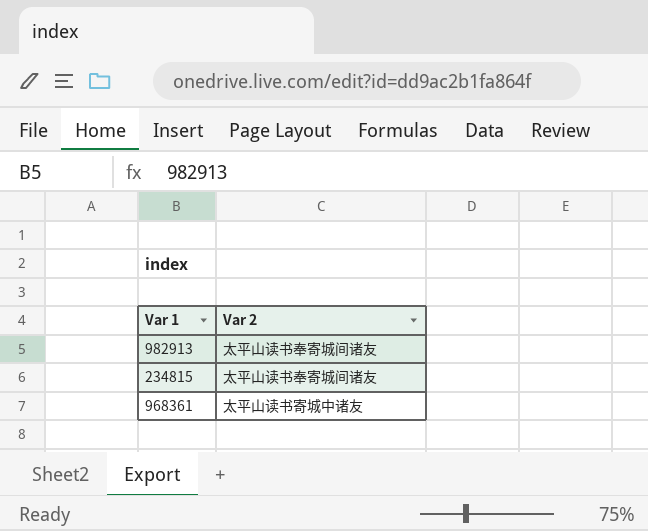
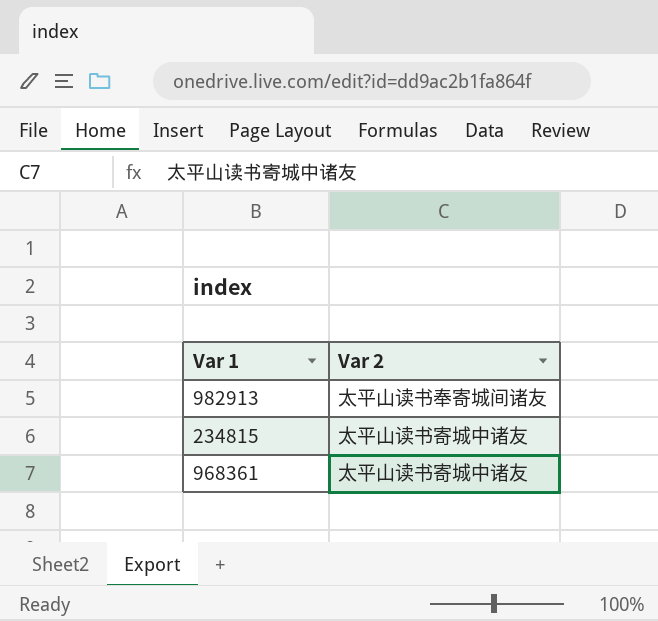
234815 | Var 2: 太平山读书奉寄城间诸友 -> 太平山读书寄城中诸友

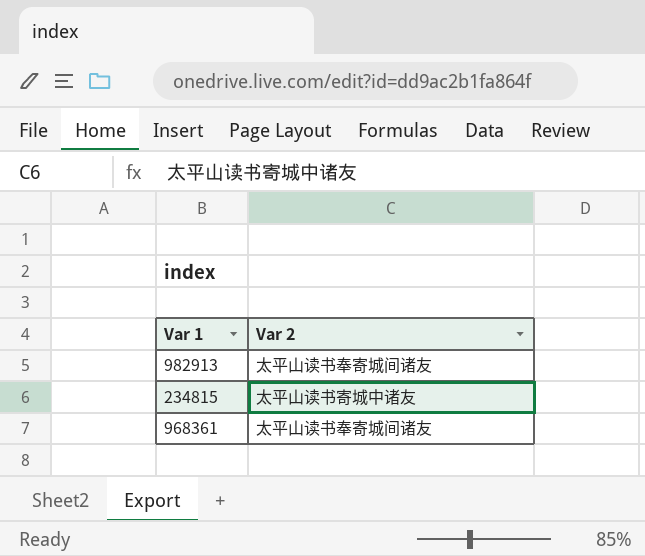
968361 | Var 2: 太平山读书寄城中诸友 -> 太平山读书奉寄城间诸友

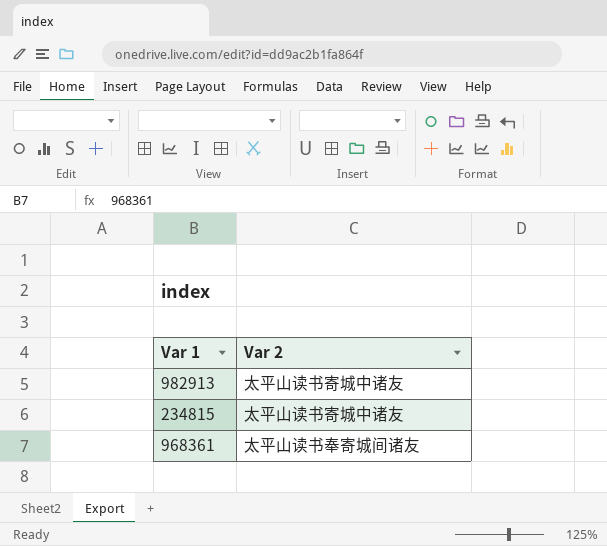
982913 | Var 2: 太平山读书奉寄城间诸友 -> 太平山读书寄城中诸友

